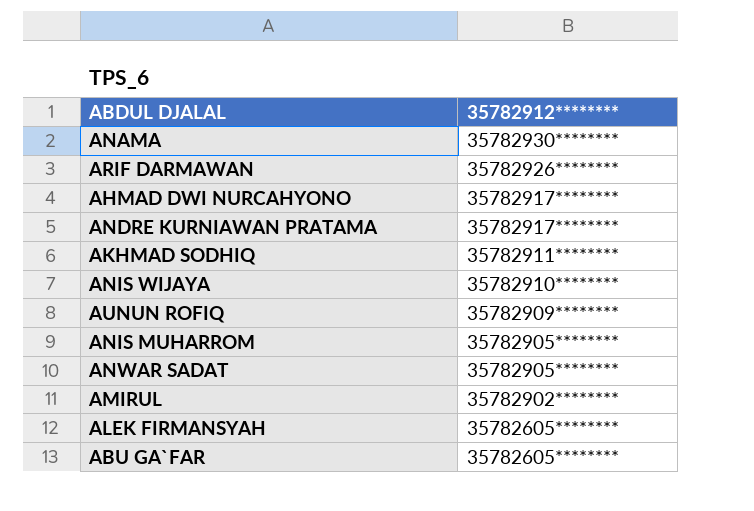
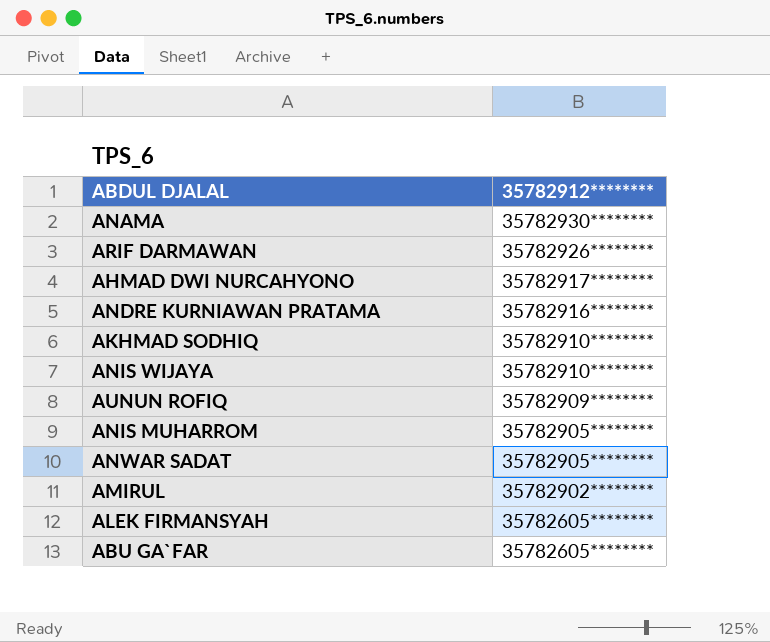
ANDRE KURNIAWAN PRATAMA | 35782912********: 35782917******** -> 35782916********
AKHMAD SODHIQ | 35782912********: 35782911******** -> 35782910********

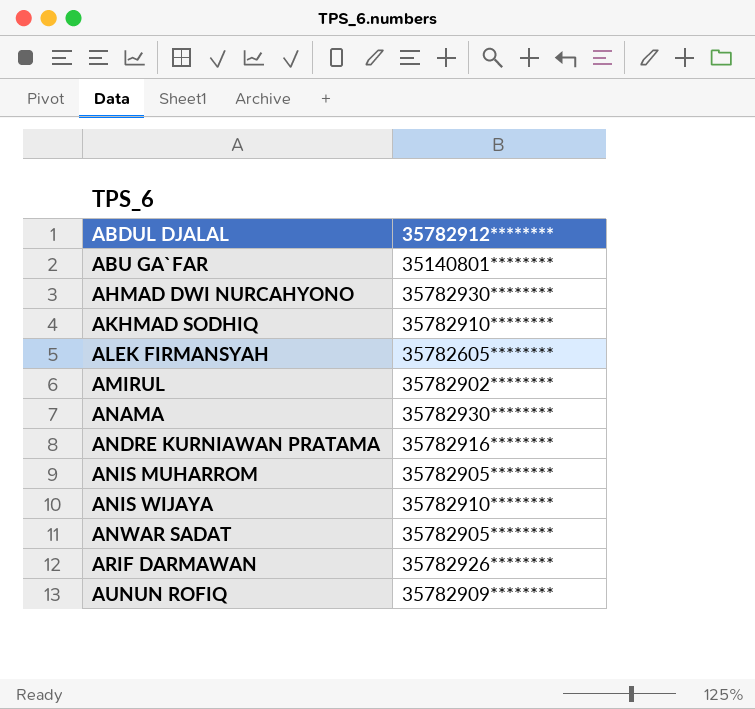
row order: 35782912******** descending -> ABDUL DJALAL ascending
ABU GA`FAR | 35782912********: 35782605******** -> 35140801********
AHMAD DWI NURCAHYONO | 35782912********: 35782917******** -> 35782930********

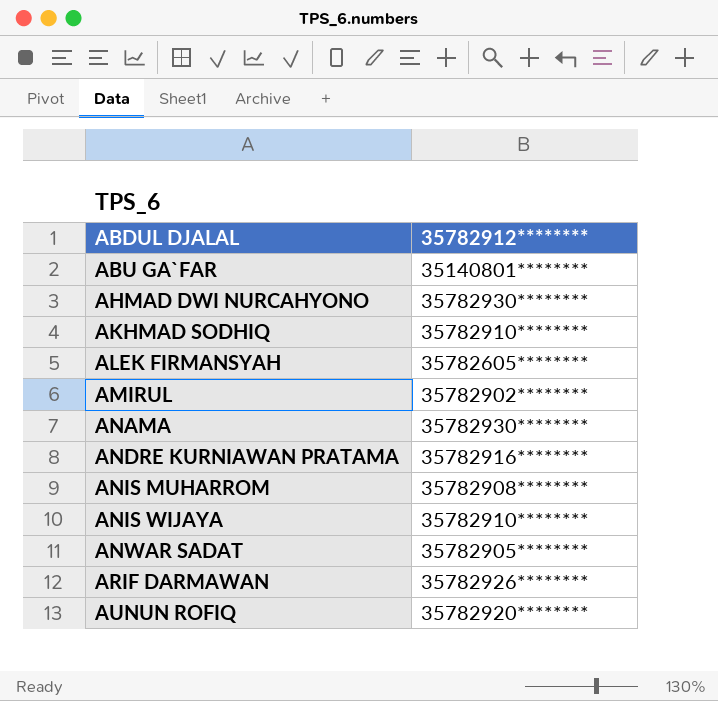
ANIS MUHARROM | 35782912********: 35782905******** -> 35782908********
AUNUN ROFIQ | 35782912********: 35782909******** -> 35782920********

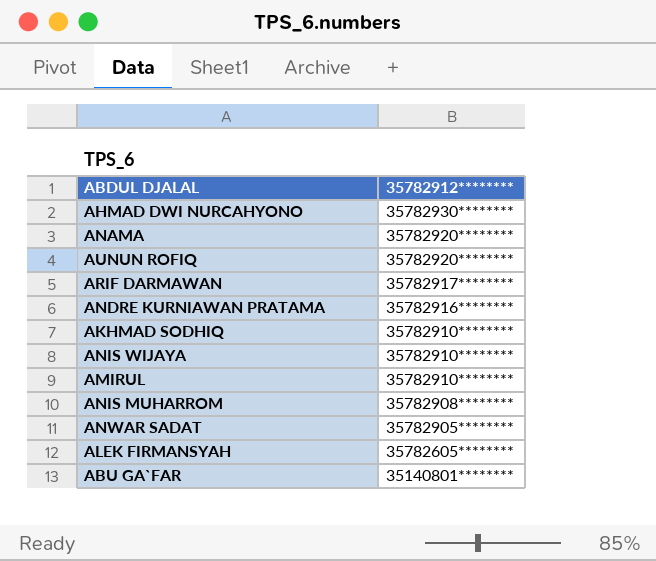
row order: ABDUL DJALAL ascending -> 35782912******** descending
ANAMA | 35782912********: 35782930******** -> 35782920********
ARIF DARMAWAN | 35782912********: 35782926******** -> 35782917********
AMIRUL | 35782912********: 35782902******** -> 35782910********

